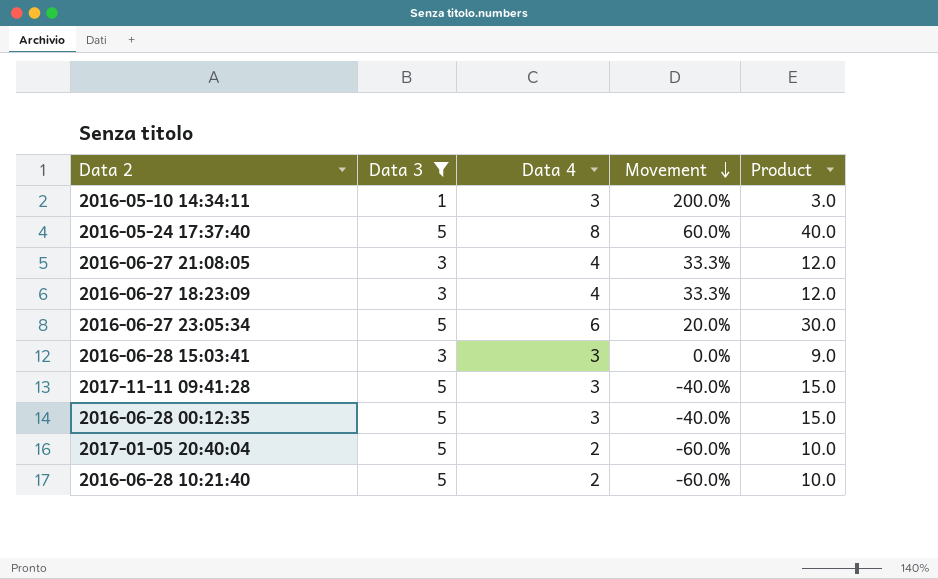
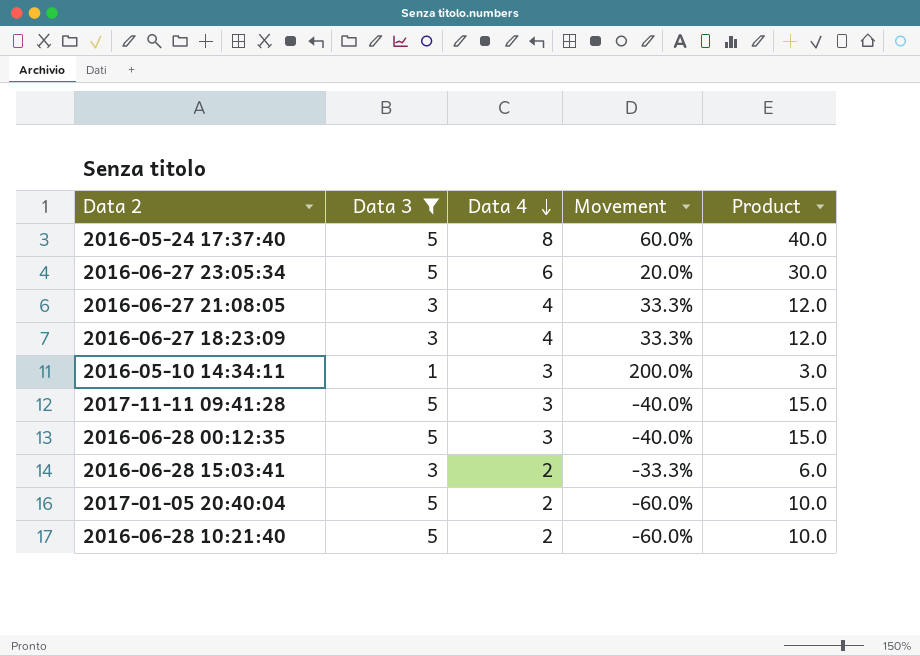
row order: Movement descending -> Data 4 descending
2016-06-28 15:03:41 | Data 4: 3 -> 2
2016-06-28 15:03:41 | Movement: 0.0% -> -33.3%
2016-06-28 15:03:41 | Product: 9.0 -> 6.0

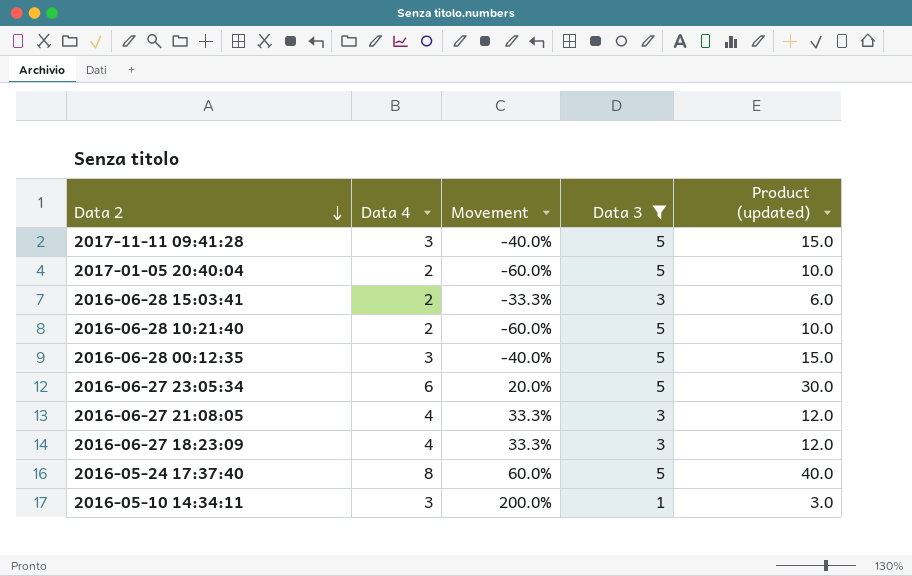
row order: Data 4 descending -> Data 2 descending
column Data 3 | position: 2 -> 4
column name: Product -> Product (updated)

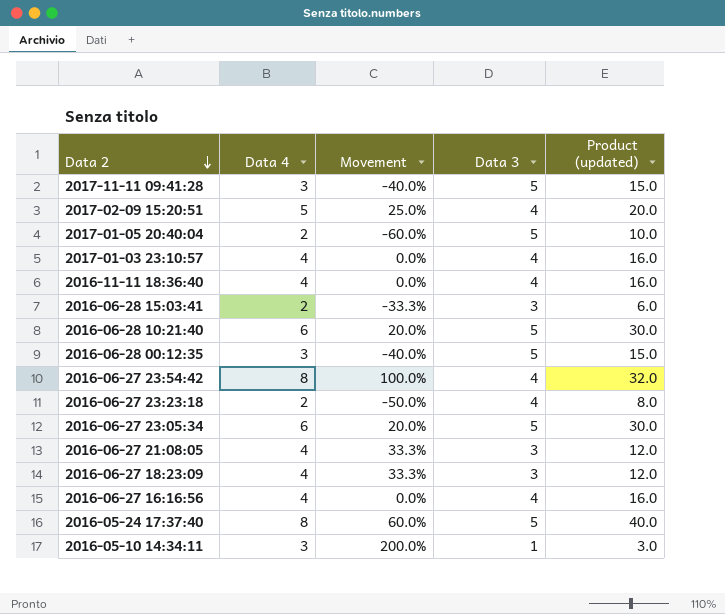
filter: Data 3 != 4 -> none
2016-06-28 10:21:40 | Data 4: 2 -> 6
2016-06-28 10:21:40 | Movement: -60.0% -> 20.0%
2016-06-28 10:21:40 | Product (updated): 10.0 -> 30.0

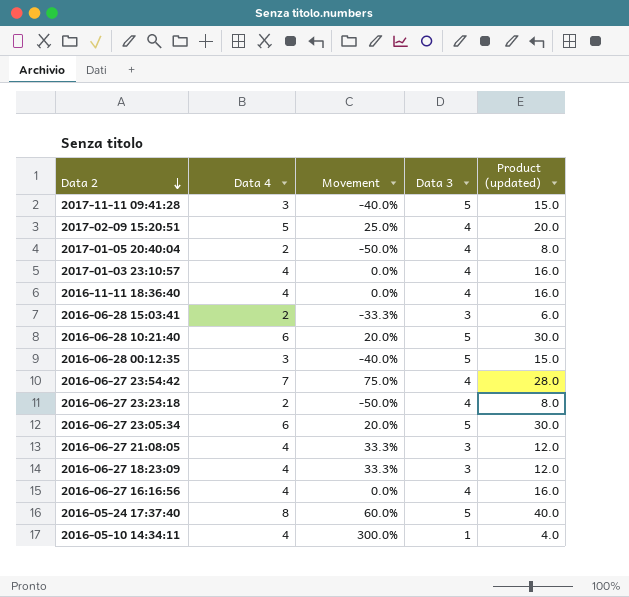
2017-01-05 20:40:04 | Movement: -60.0% -> -50.0%
2017-01-05 20:40:04 | Data 3: 5 -> 4
2017-01-05 20:40:04 | Product (updated): 10.0 -> 8.0
2016-06-27 23:54:42 | Data 4: 8 -> 7
2016-06-27 23:54:42 | Movement: 100.0% -> 75.0%
2016-06-27 23:54:42 | Product (updated): 32.0 -> 28.0
2016-05-10 14:34:11 | Data 4: 3 -> 4
2016-05-10 14:34:11 | Movement: 200.0% -> 300.0%
2016-05-10 14:34:11 | Product (updated): 3.0 -> 4.0

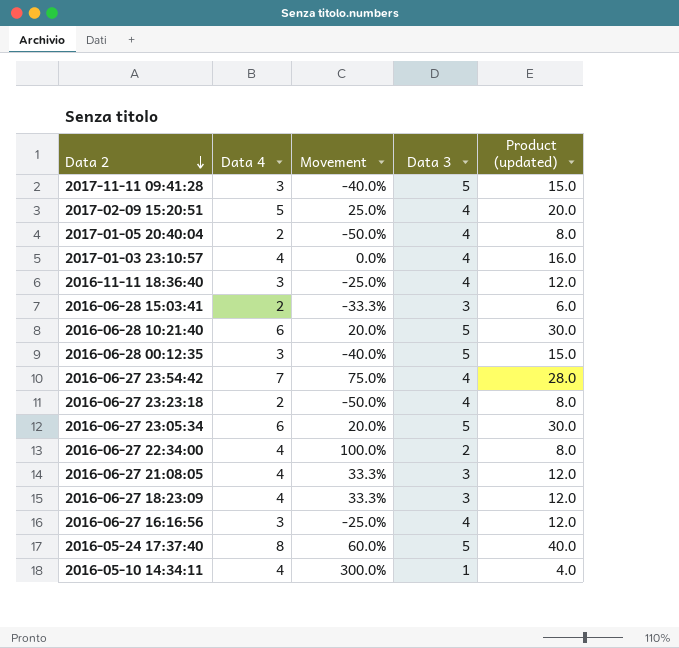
2016-11-11 18:36:40 | Data 4: 4 -> 3
2016-11-11 18:36:40 | Movement: 0.0% -> -25.0%
2016-11-11 18:36:40 | Product (updated): 16.0 -> 12.0
row 2016-06-27 22:34:00: none -> 4 | 100.0% | 2 | 8.0
2016-06-27 16:16:56 | Data 4: 4 -> 3
2016-06-27 16:16:56 | Movement: 0.0% -> -25.0%
2016-06-27 16:16:56 | Product (updated): 16.0 -> 12.0

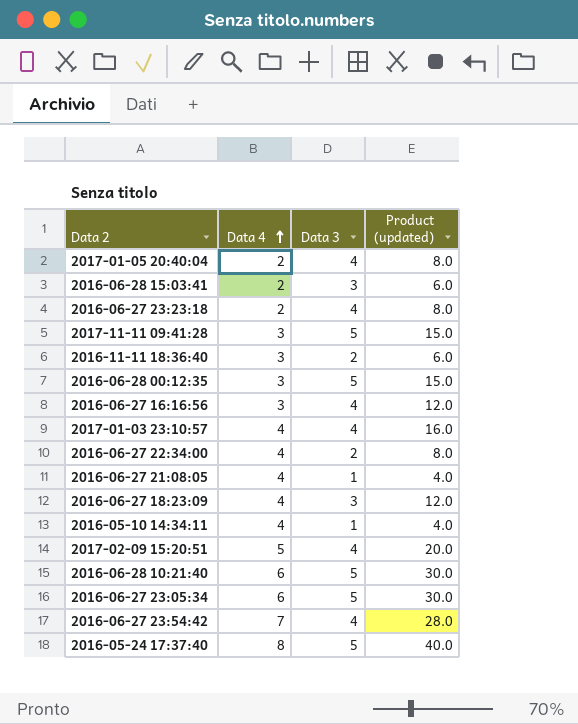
row order: Data 2 descending -> Data 4 ascending
column Movement | formula: ([Data 4] - [Data 3]) / [Data 3] -> none
2016-11-11 18:36:40 | Data 3: 4 -> 2
2016-11-11 18:36:40 | Product (updated): 12.0 -> 6.0
2016-06-27 21:08:05 | Data 3: 3 -> 1
2016-06-27 21:08:05 | Product (updated): 12.0 -> 4.0

